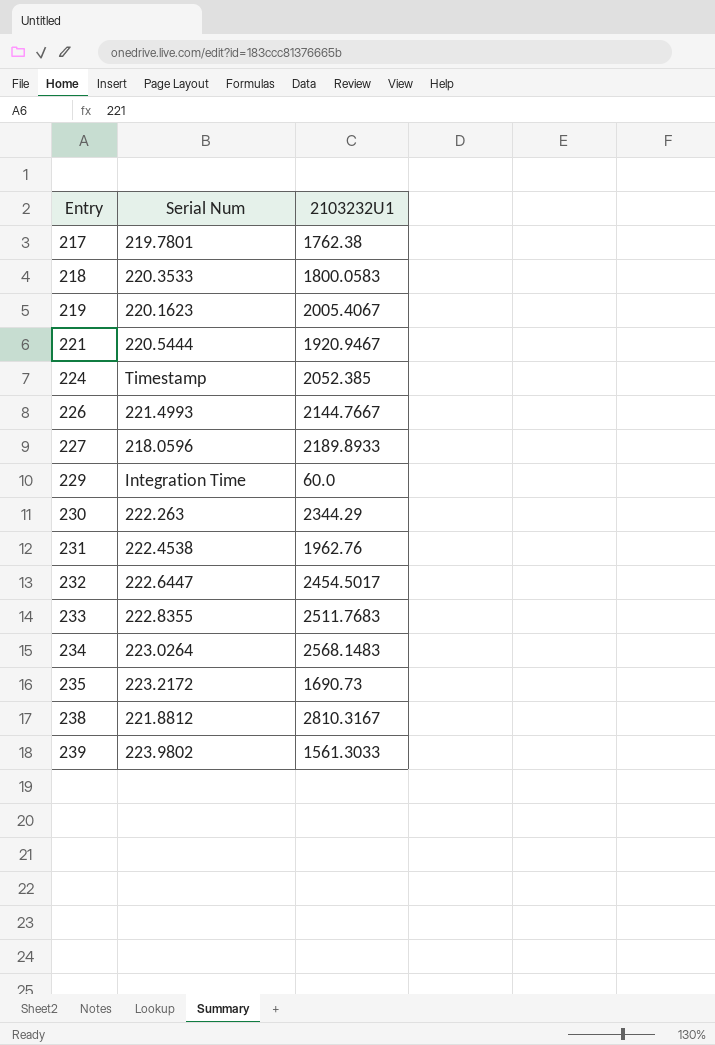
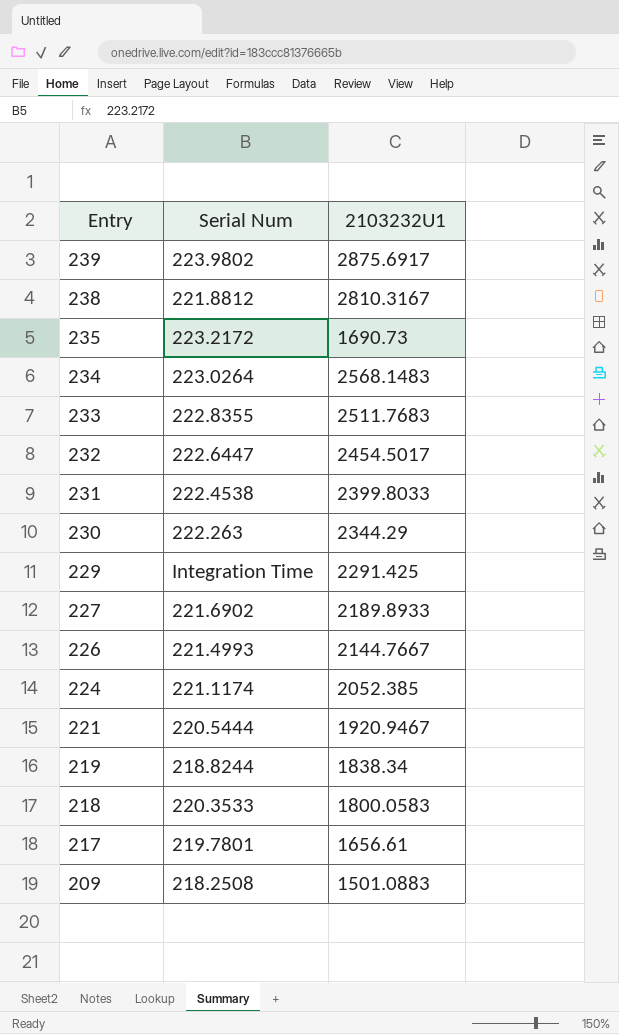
row order: Entry ascending -> Entry descending
239 | 2103232U1: 1561.3033 -> 2875.6917
231 | 2103232U1: 1962.76 -> 2399.8033
229 | 2103232U1: 60.0 -> 2291.425
227 | Serial Num: 218.0596 -> 221.6902
224 | Serial Num: Timestamp -> 221.1174
219 | Serial Num: 220.1623 -> 218.8244
219 | 2103232U1: 2005.4067 -> 1838.34
217 | 2103232U1: 1762.38 -> 1656.61
row 209: none -> 218.2508 | 1501.0883

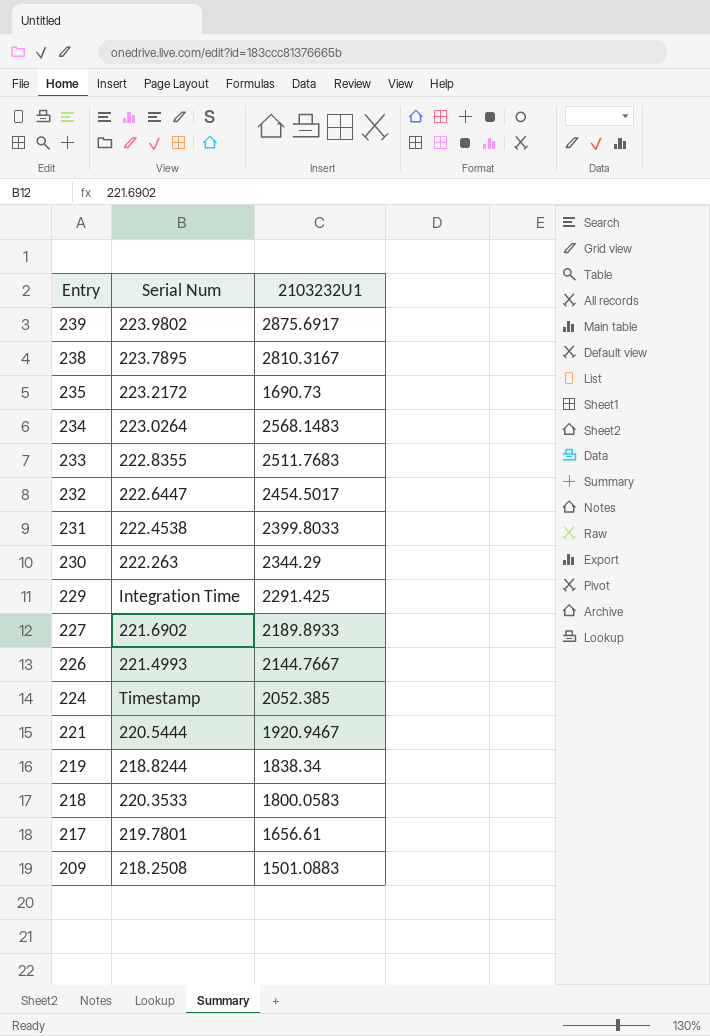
238 | Serial Num: 221.8812 -> 223.7895
224 | Serial Num: 221.1174 -> Timestamp

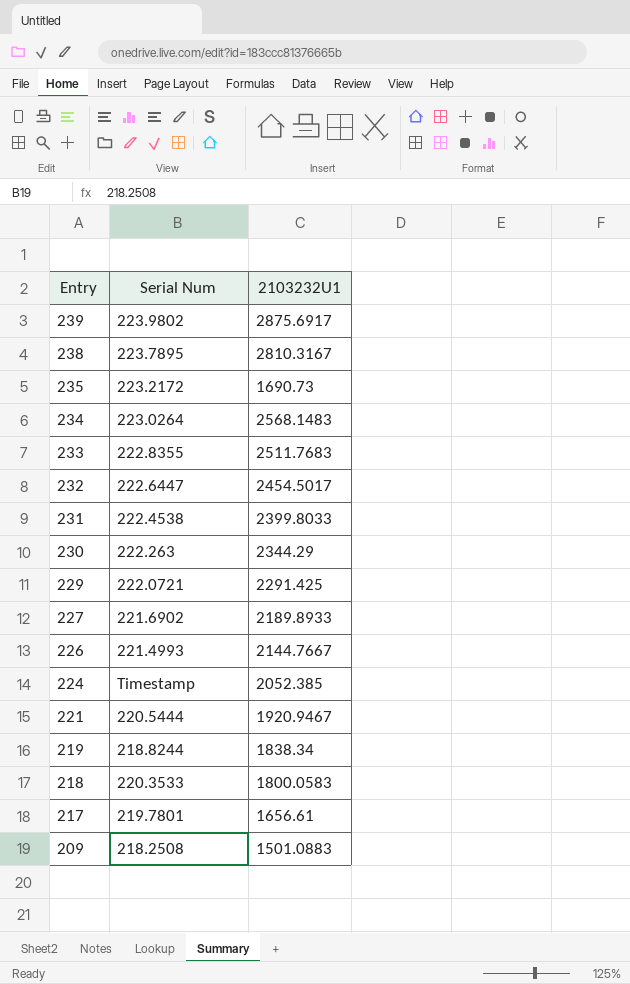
229 | Serial Num: Integration Time -> 222.0721

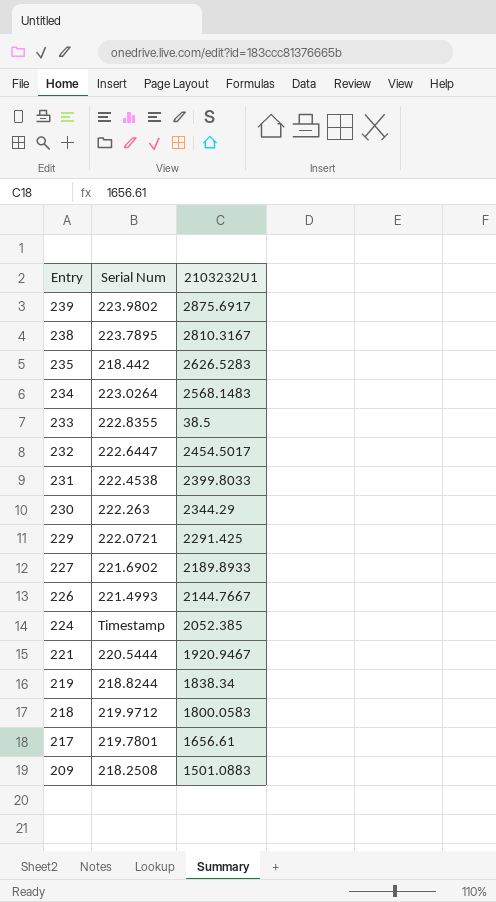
235 | Serial Num: 223.2172 -> 218.442
235 | 2103232U1: 1690.73 -> 2626.5283
233 | 2103232U1: 2511.7683 -> 38.5
218 | Serial Num: 220.3533 -> 219.9712

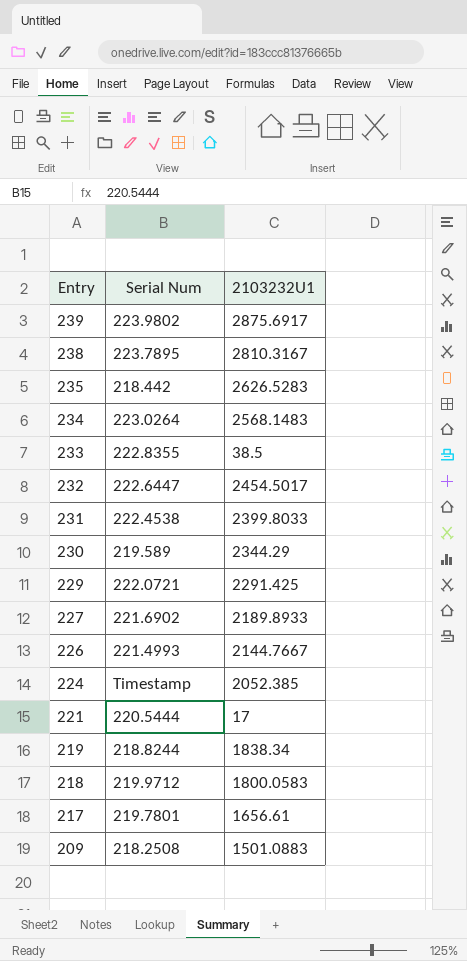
230 | Serial Num: 222.263 -> 219.589
221 | 2103232U1: 1920.9467 -> 17

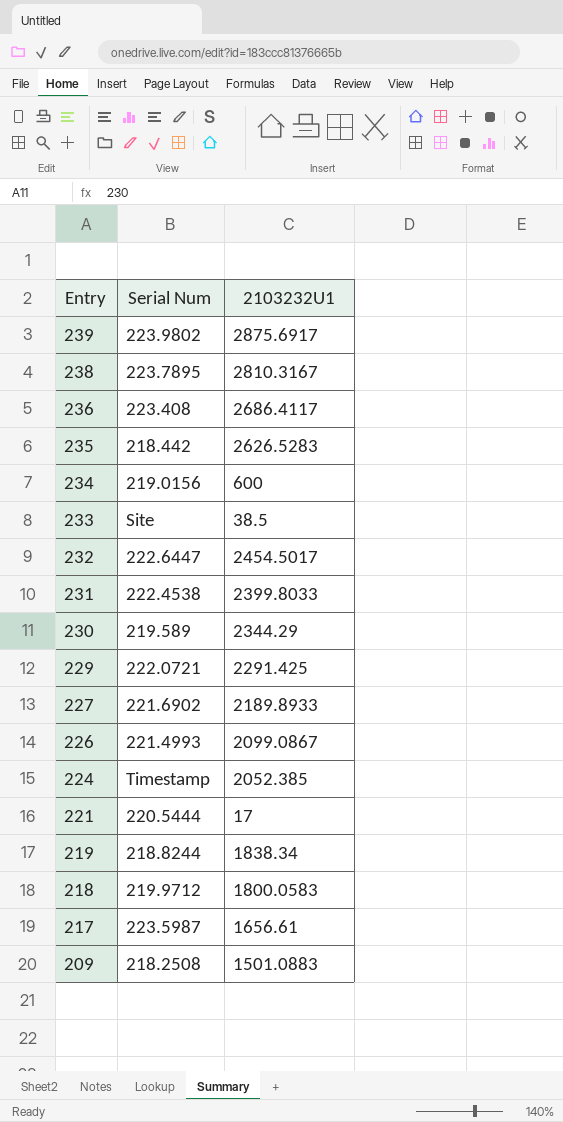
row 236: none -> 223.408 | 2686.4117
234 | Serial Num: 223.0264 -> 219.0156
234 | 2103232U1: 2568.1483 -> 600
233 | Serial Num: 222.8355 -> Site
226 | 2103232U1: 2144.7667 -> 2099.0867
217 | Serial Num: 219.7801 -> 223.5987

